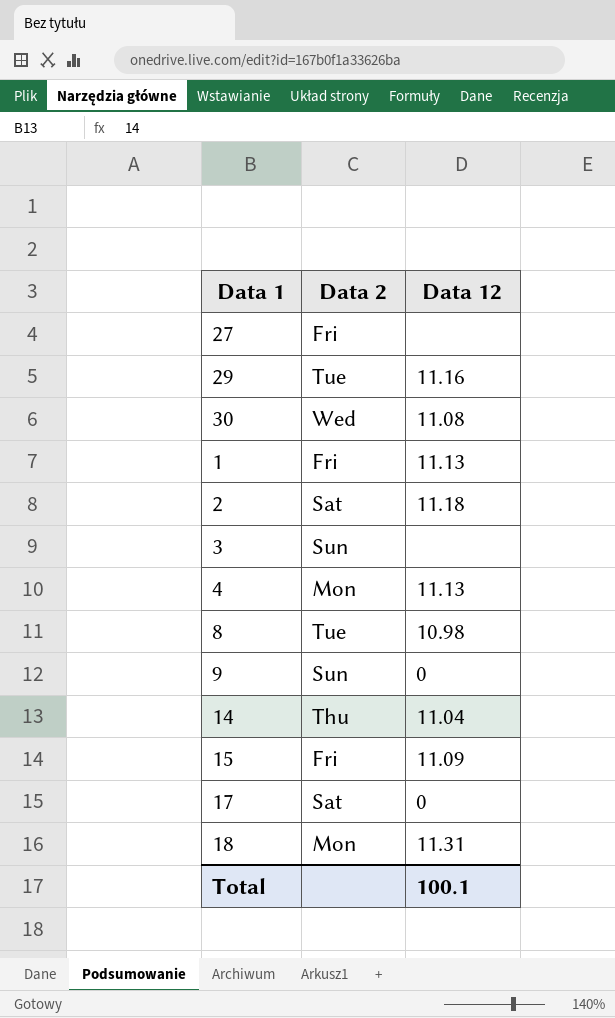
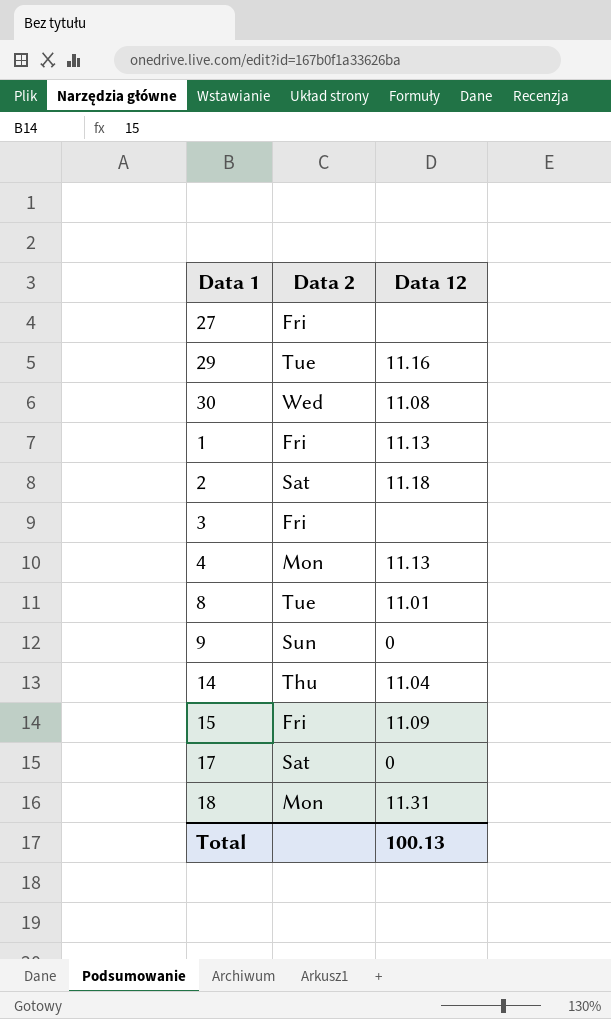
3 | Data 2: Sun -> Fri
8 | Data 12: 10.98 -> 11.01
Total | Data 12: 100.1 -> 100.13

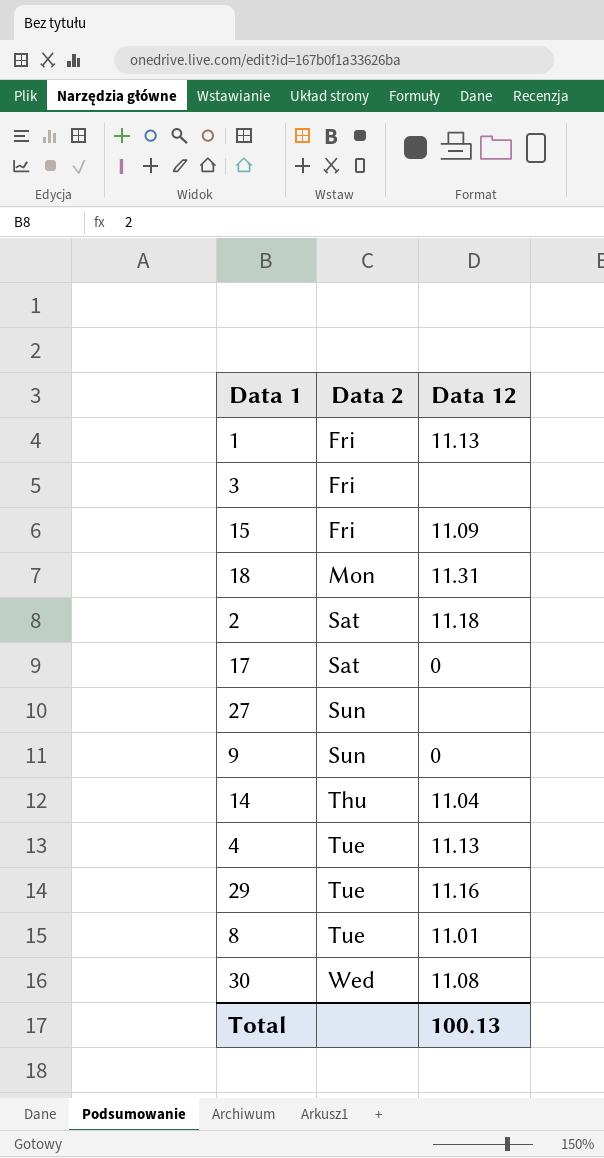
row order: none -> Data 2 ascending
27 | Data 2: Fri -> Sun
4 | Data 2: Mon -> Tue

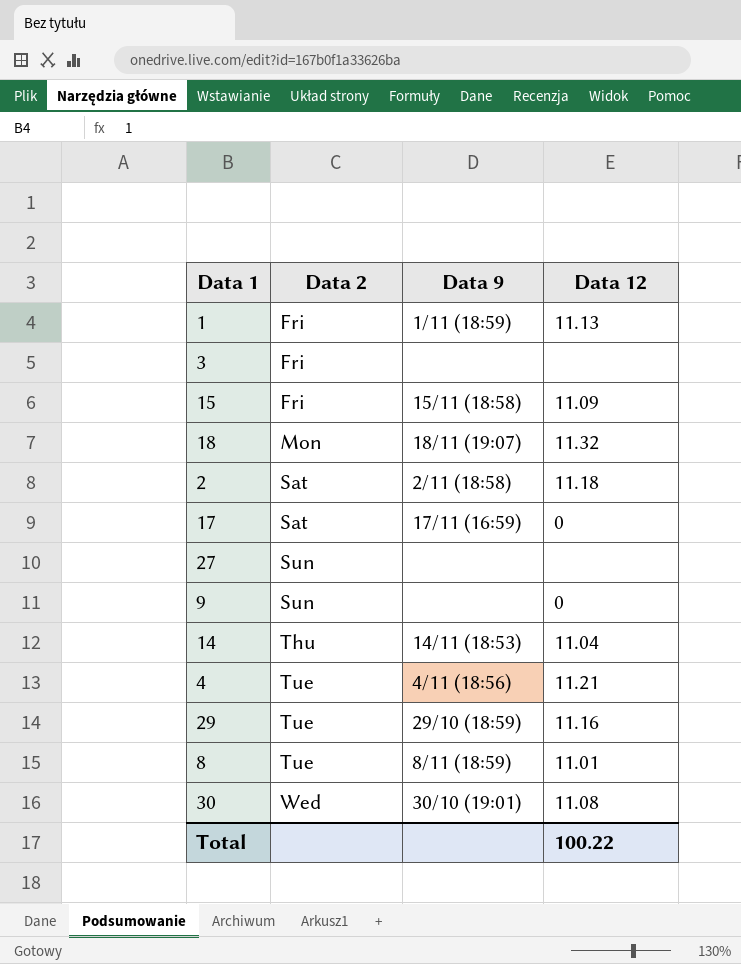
column Data 9 | position: none -> 3
18 | Data 12: 11.31 -> 11.32
4 | Data 12: 11.13 -> 11.21
Total | Data 12: 100.13 -> 100.22

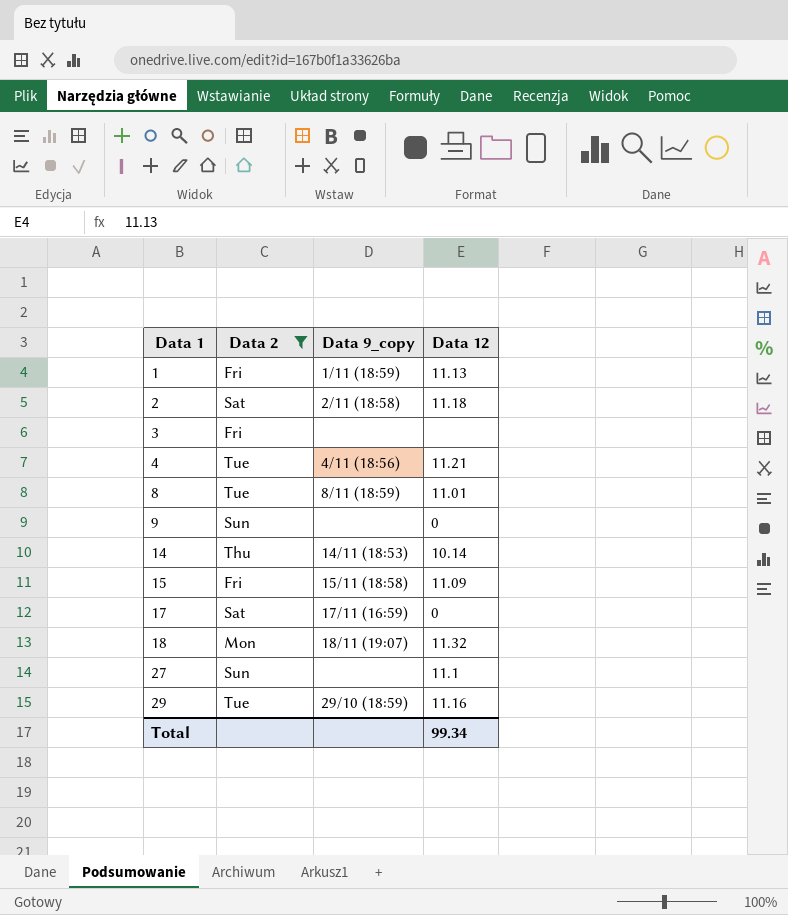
filter: none -> Data 2 != Wed
row order: Data 2 ascending -> Data 1 ascending
column name: Data 9 -> Data 9_copy
14 | Data 12: 11.04 -> 10.14
27 | Data 12: none -> 11.1
Total | Data 12: 100.22 -> 99.34

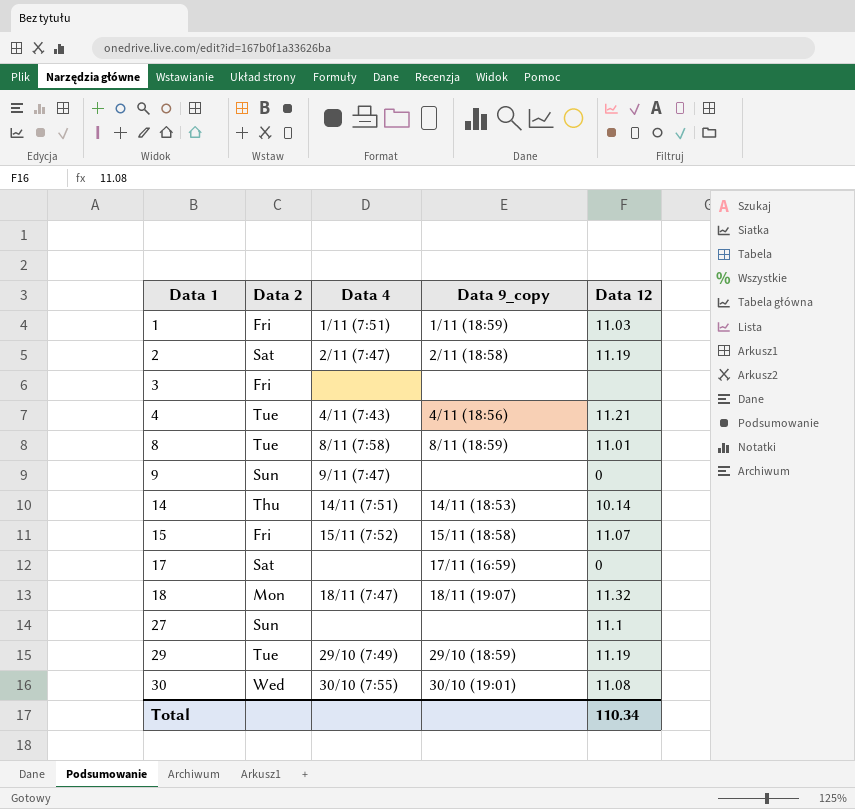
filter: Data 2 != Wed -> none
column Data 4 | position: none -> 3
1 | Data 12: 11.13 -> 11.03
2 | Data 12: 11.18 -> 11.19
15 | Data 12: 11.09 -> 11.07
29 | Data 12: 11.16 -> 11.19
Total | Data 12: 99.34 -> 110.34

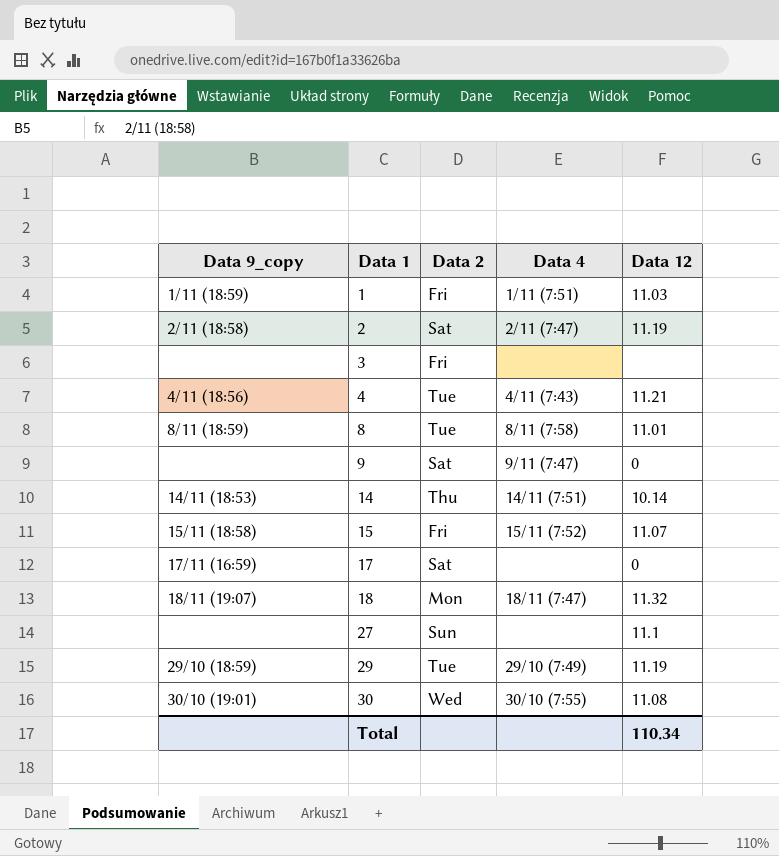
column Data 9_copy | position: 4 -> 1
9 | Data 2: Sun -> Sat

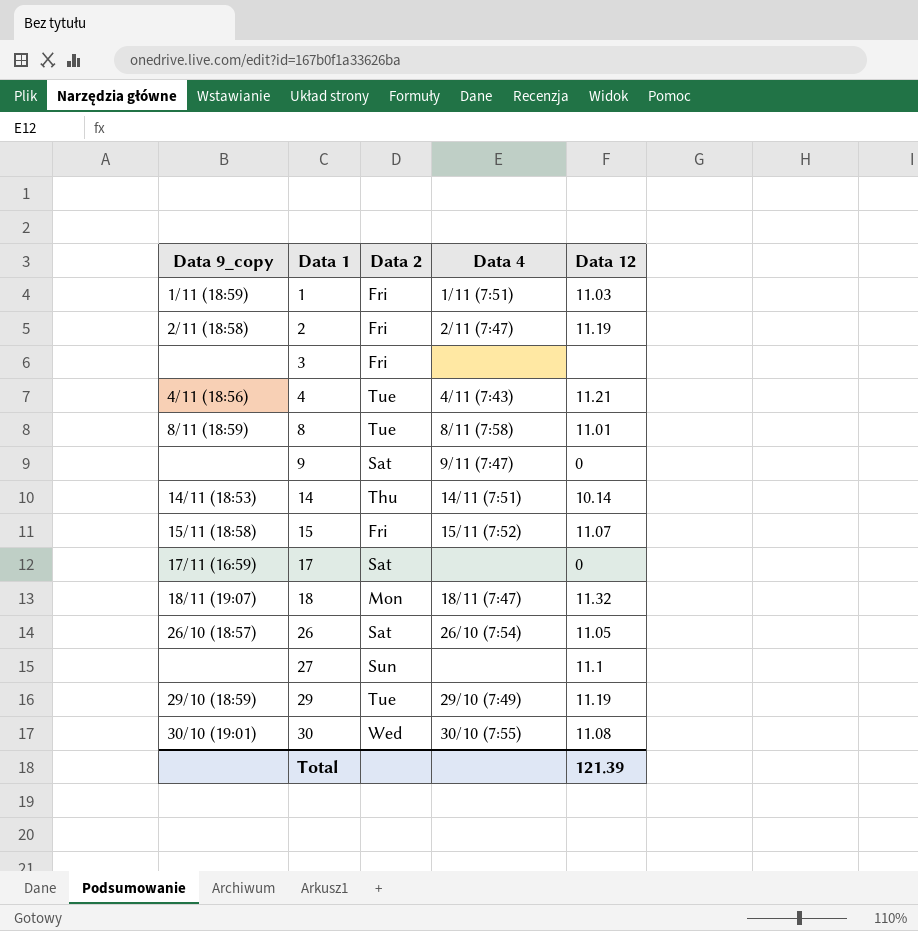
2 | Data 2: Sat -> Fri
row 26: none -> 26/10 (18:57) | Sat | 26/10 (7:54) | 11.05
Total | Data 12: 110.34 -> 121.39

